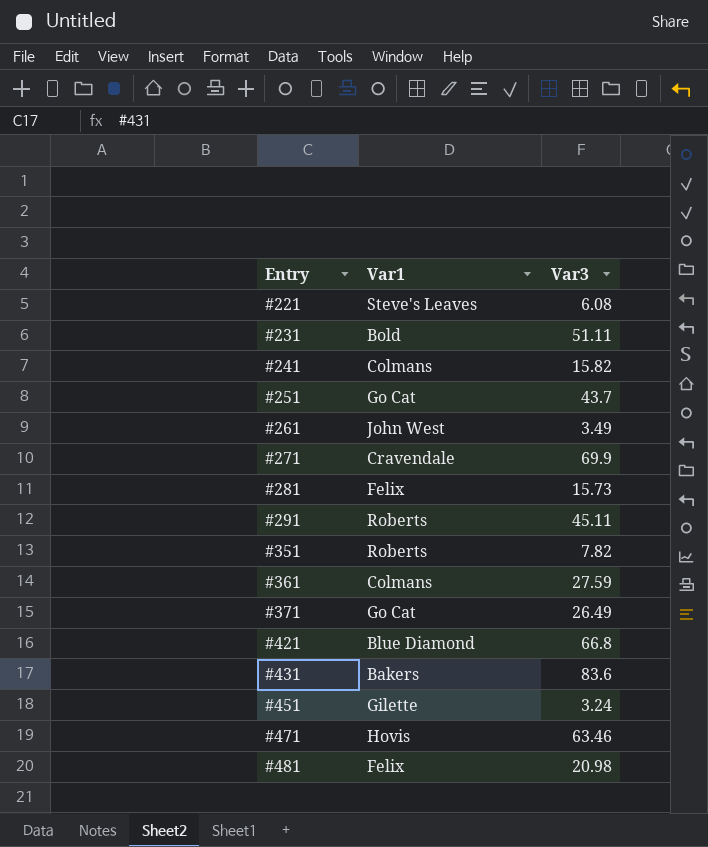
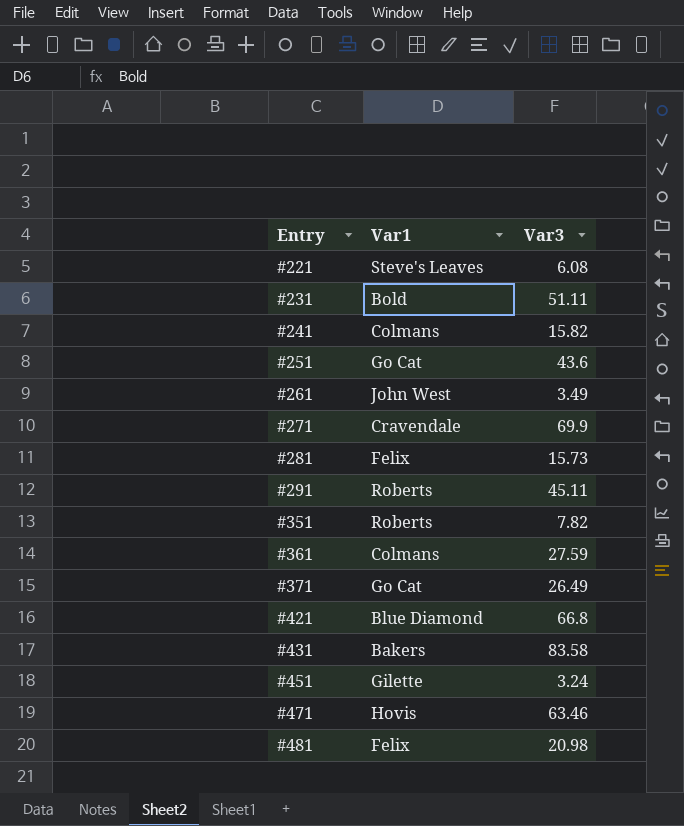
#251 | Var3: 43.7 -> 43.6
#431 | Var3: 83.6 -> 83.58

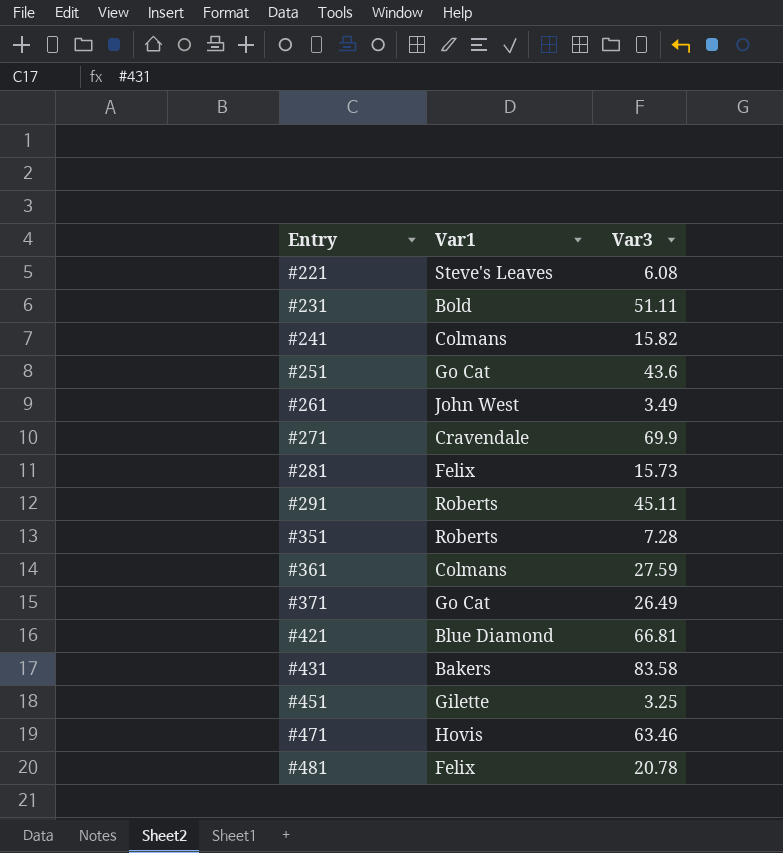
#351 | Var3: 7.82 -> 7.28
#421 | Var3: 66.8 -> 66.81
#451 | Var3: 3.24 -> 3.25
#481 | Var3: 20.98 -> 20.78

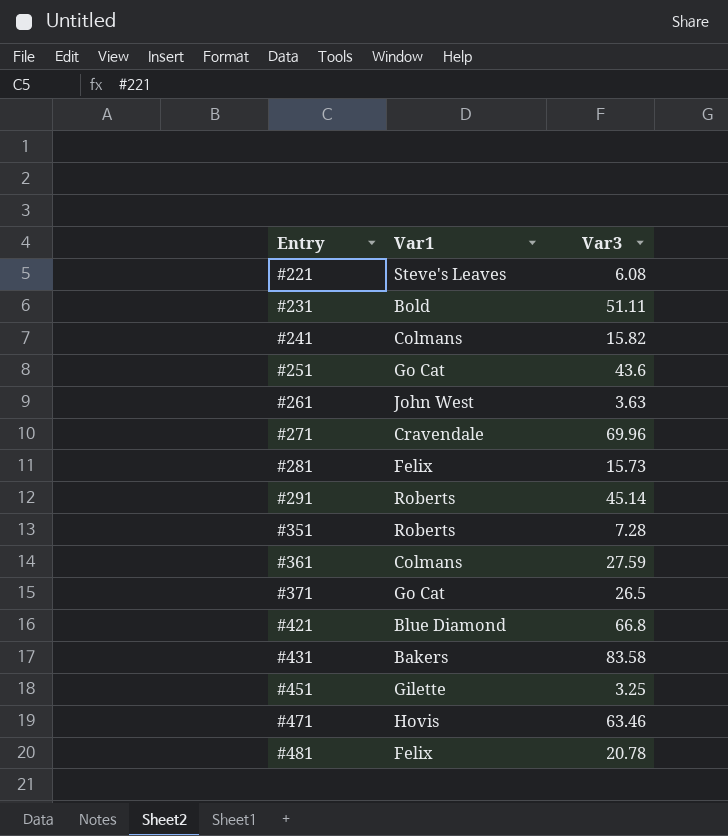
#261 | Var3: 3.49 -> 3.63
#271 | Var3: 69.9 -> 69.96
#291 | Var3: 45.11 -> 45.14
#371 | Var3: 26.49 -> 26.5
#421 | Var3: 66.81 -> 66.8

